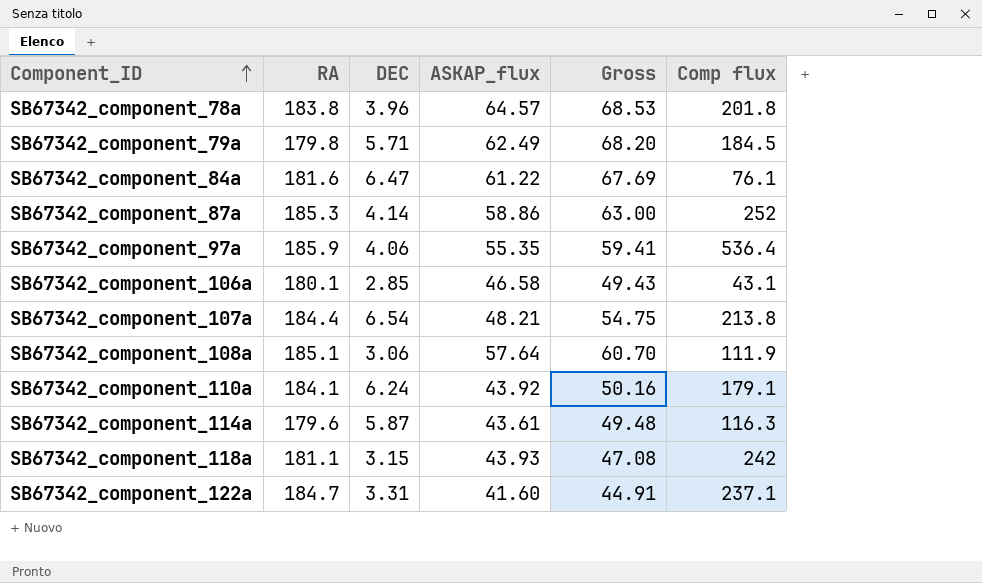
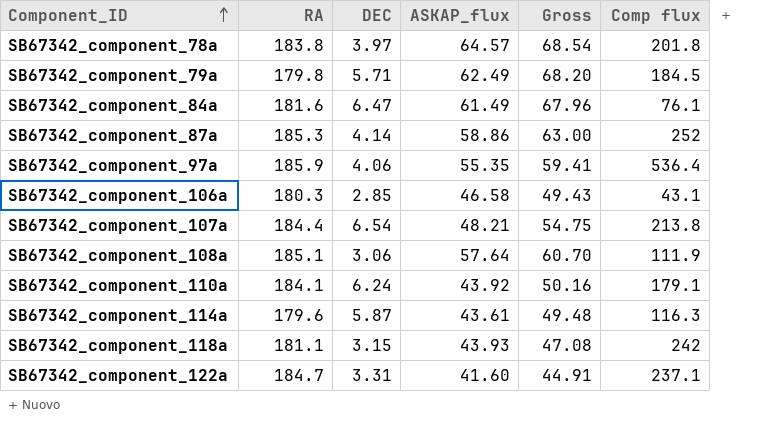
SB67342_component_78a | DEC: 3.96 -> 3.97
SB67342_component_78a | Gross: 68.53 -> 68.54
SB67342_component_84a | ASKAP_flux: 61.22 -> 61.49
SB67342_component_84a | Gross: 67.69 -> 67.96
SB67342_component_106a | RA: 180.1 -> 180.3

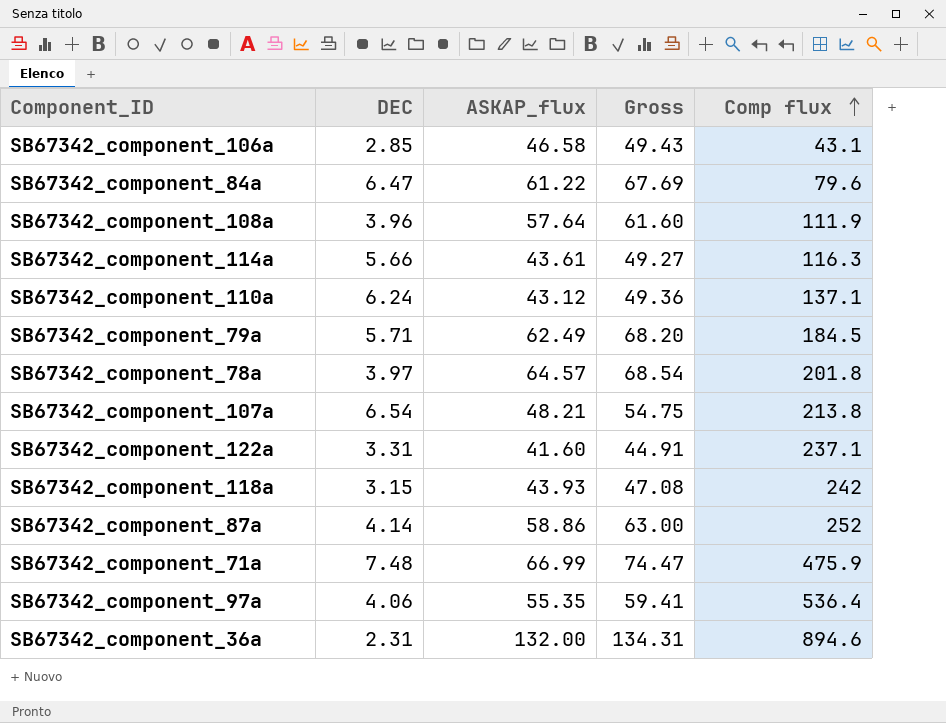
row order: Component_ID ascending -> Comp flux ascending
column RA | position: 2 -> none
SB67342_component_84a | ASKAP_flux: 61.49 -> 61.22
SB67342_component_84a | Gross: 67.96 -> 67.69
SB67342_component_84a | Comp flux: 76.1 -> 79.6
SB67342_component_108a | DEC: 3.06 -> 3.96
SB67342_component_108a | Gross: 60.70 -> 61.60
SB67342_component_114a | DEC: 5.87 -> 5.66
SB67342_component_114a | Gross: 49.48 -> 49.27
SB67342_component_110a | ASKAP_flux: 43.92 -> 43.12
SB67342_component_110a | Gross: 50.16 -> 49.36
SB67342_component_110a | Comp flux: 179.1 -> 137.1
row SB67342_component_71a: none -> 7.48 | 66.99 | 74.47 | 475.9
row SB67342_component_36a: none -> 2.31 | 132.00 | 134.31 | 894.6

